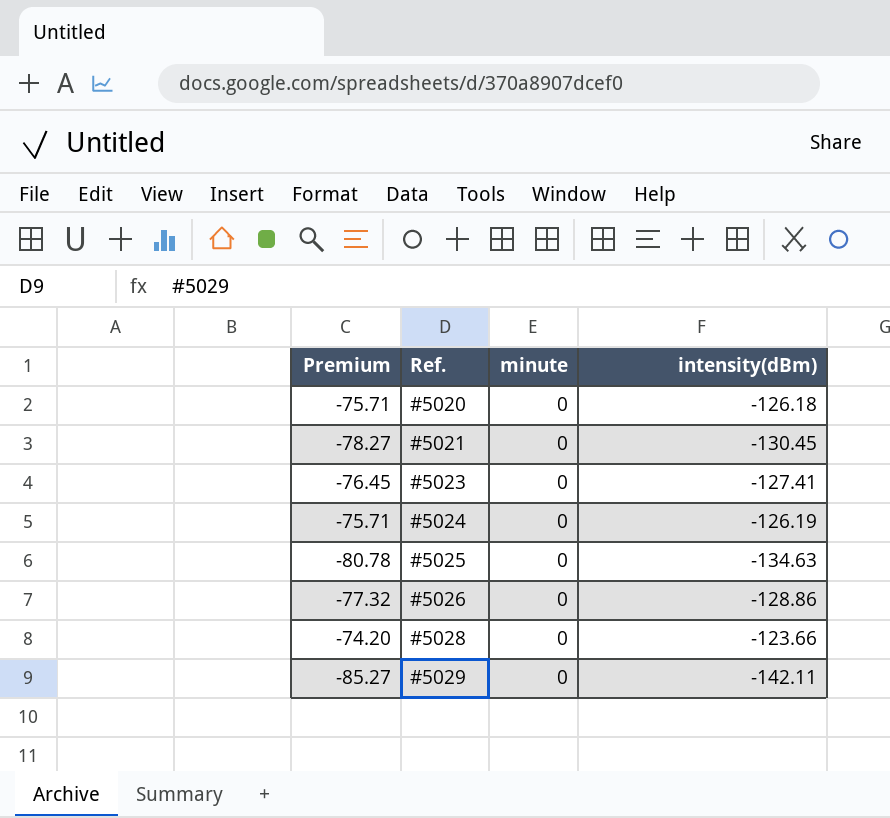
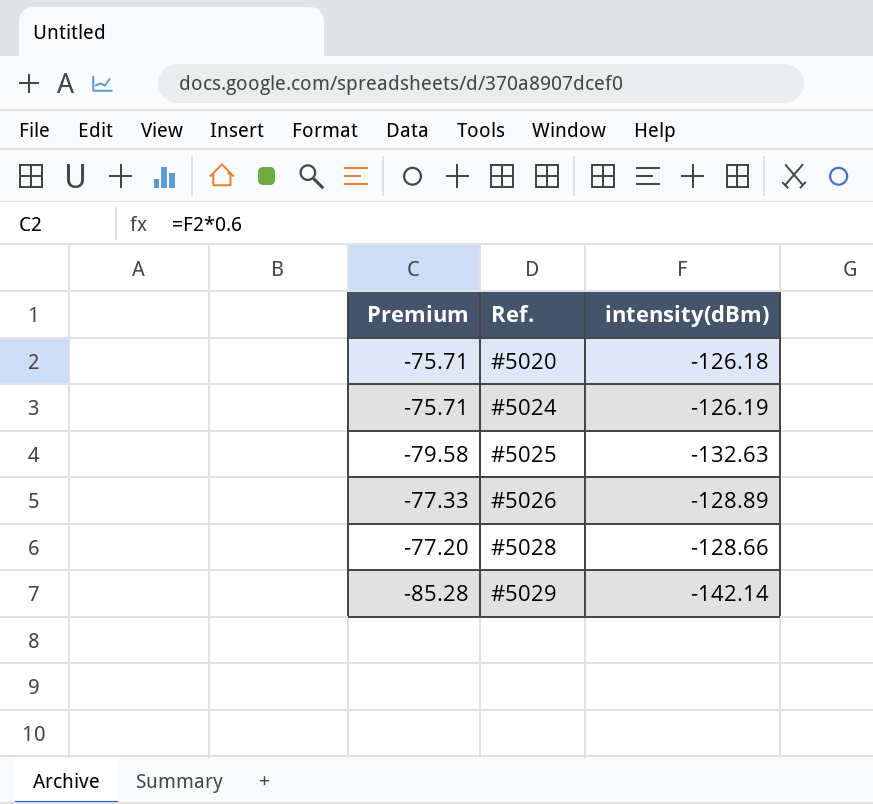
column minute | position: 3 -> none
row #5021: -78.27 | 0 | -130.45 -> none
row #5023: -76.45 | 0 | -127.41 -> none
#5025 | Premium: -80.78 -> -79.58
#5025 | intensity(dBm): -134.63 -> -132.63
#5026 | Premium: -77.32 -> -77.33
#5026 | intensity(dBm): -128.86 -> -128.89
#5028 | Premium: -74.20 -> -77.20
#5028 | intensity(dBm): -123.66 -> -128.66
#5029 | Premium: -85.27 -> -85.28
#5029 | intensity(dBm): -142.11 -> -142.14

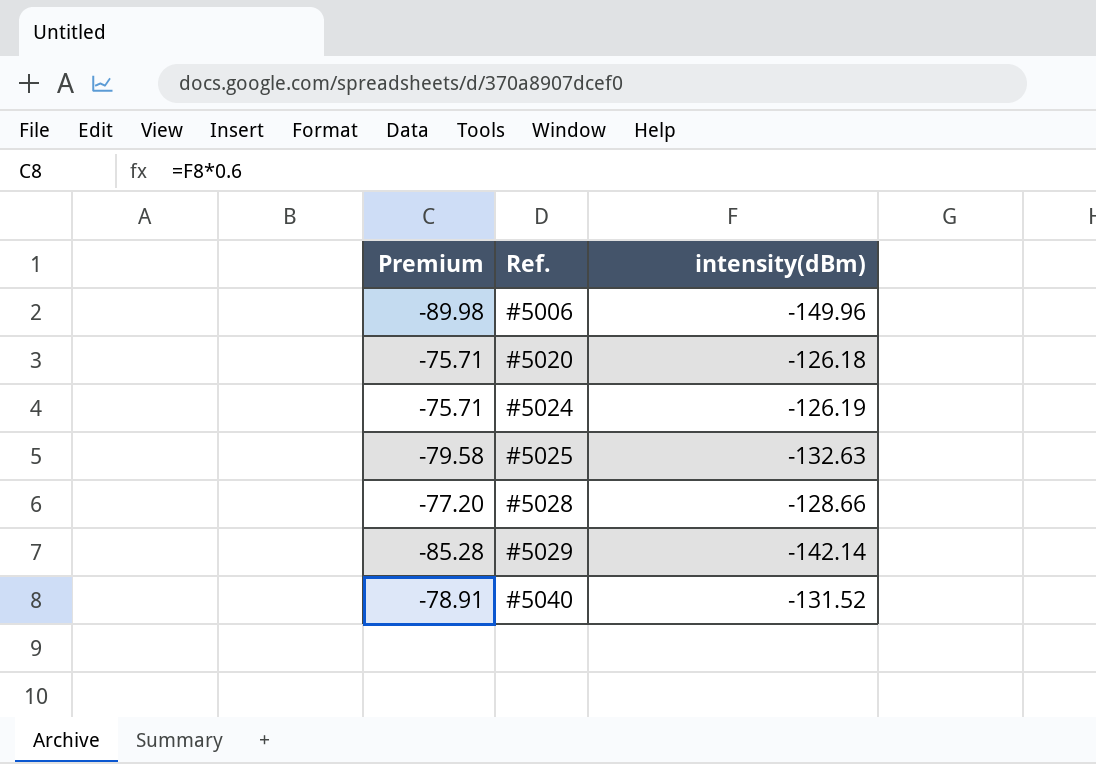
row #5026: -77.33 | -128.89 -> none
row #5006: none -> -89.98 | -149.96
row #5040: none -> -78.91 | -131.52

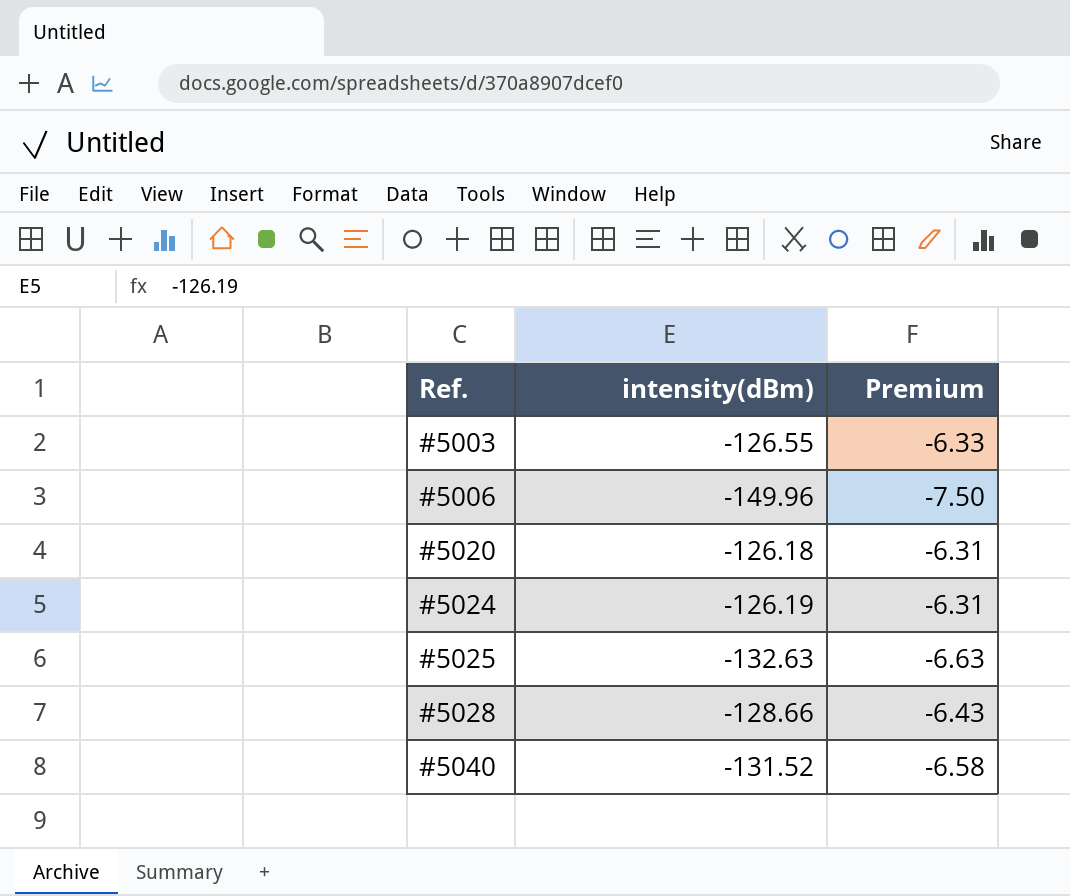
column Premium | formula: [intensity(dBm)] * 0.6 -> [intensity(dBm)] * 0.05
column Premium | position: 1 -> 3
row #5029: -85.28 | -142.14 -> none
row #5003: none -> -126.55 | -6.33

